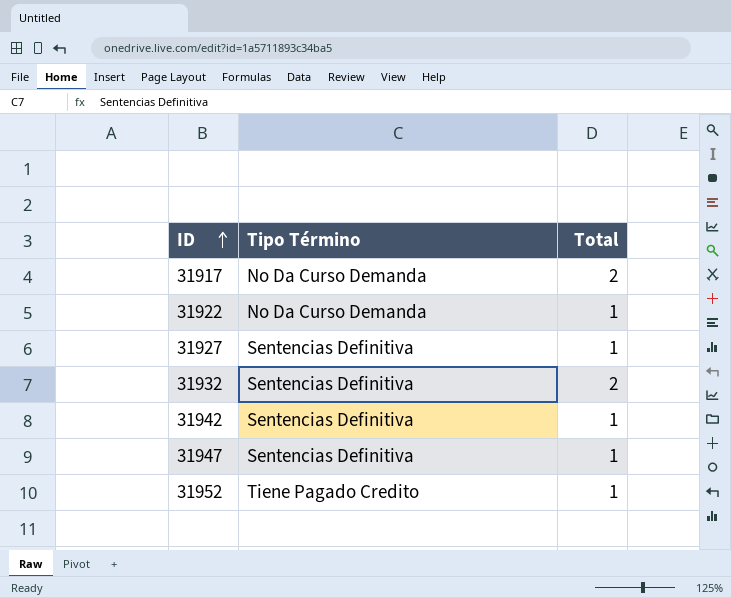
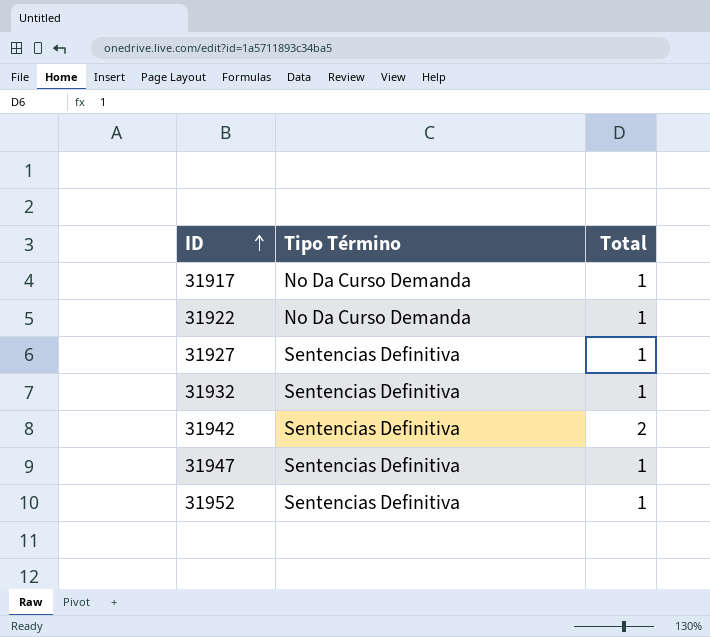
31917 | Total: 2 -> 1
31932 | Total: 2 -> 1
31942 | Total: 1 -> 2
31952 | Tipo Término: Tiene Pagado Credito -> Sentencias Definitiva

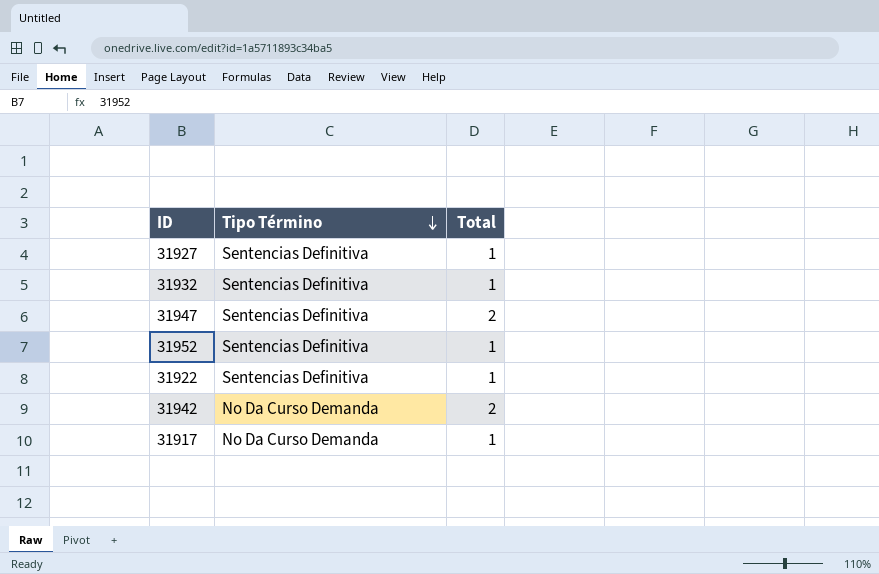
row order: ID ascending -> Tipo Término descending
31947 | Total: 1 -> 2
31922 | Tipo Término: No Da Curso Demanda -> Sentencias Definitiva
31942 | Tipo Término: Sentencias Definitiva -> No Da Curso Demanda

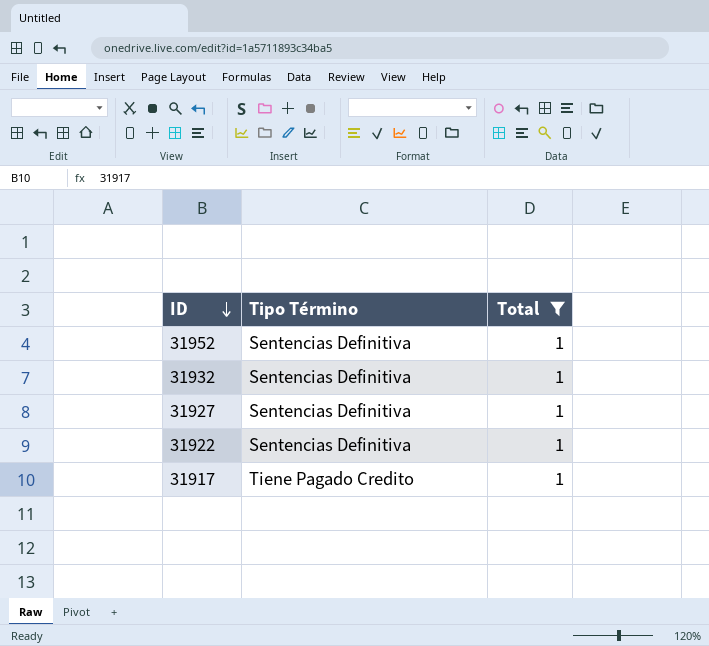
filter: none -> Total = 1
row order: Tipo Término descending -> ID descending
31917 | Tipo Término: No Da Curso Demanda -> Tiene Pagado Credito

